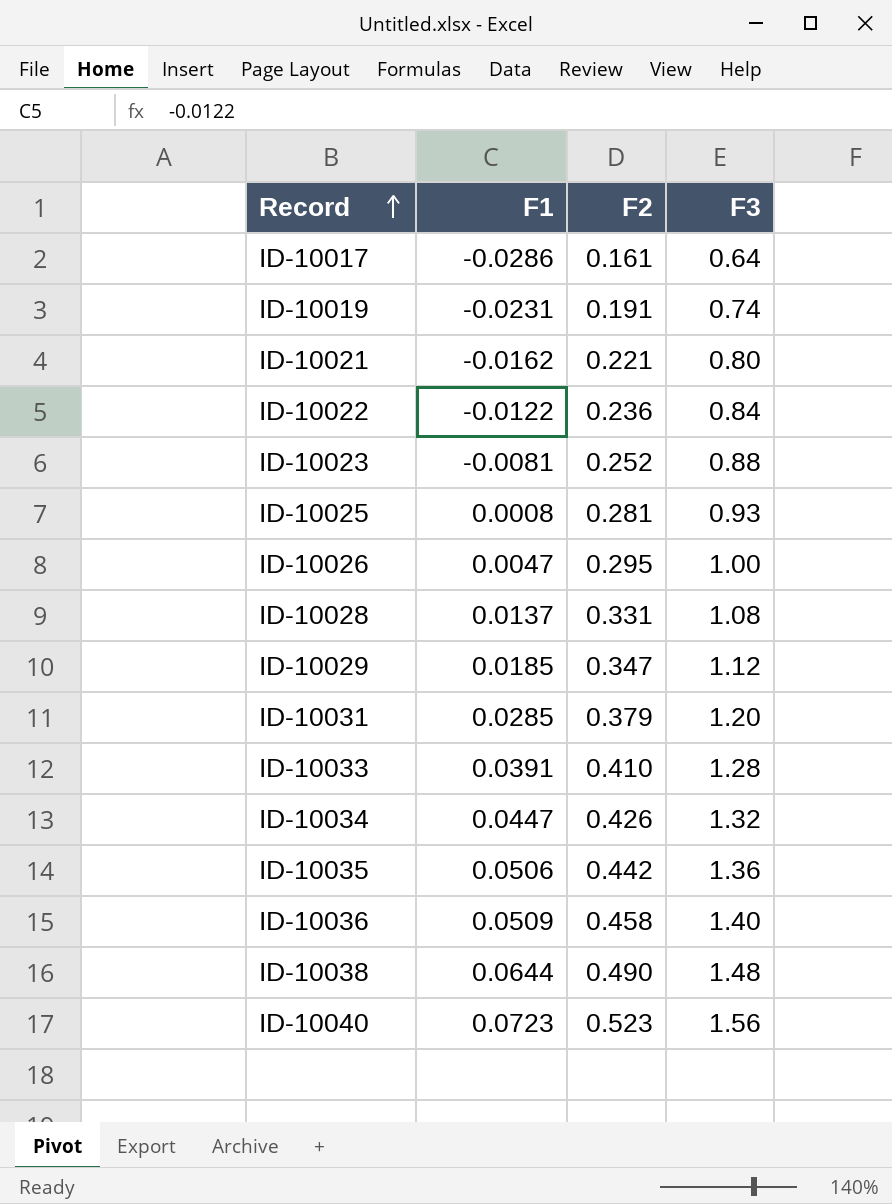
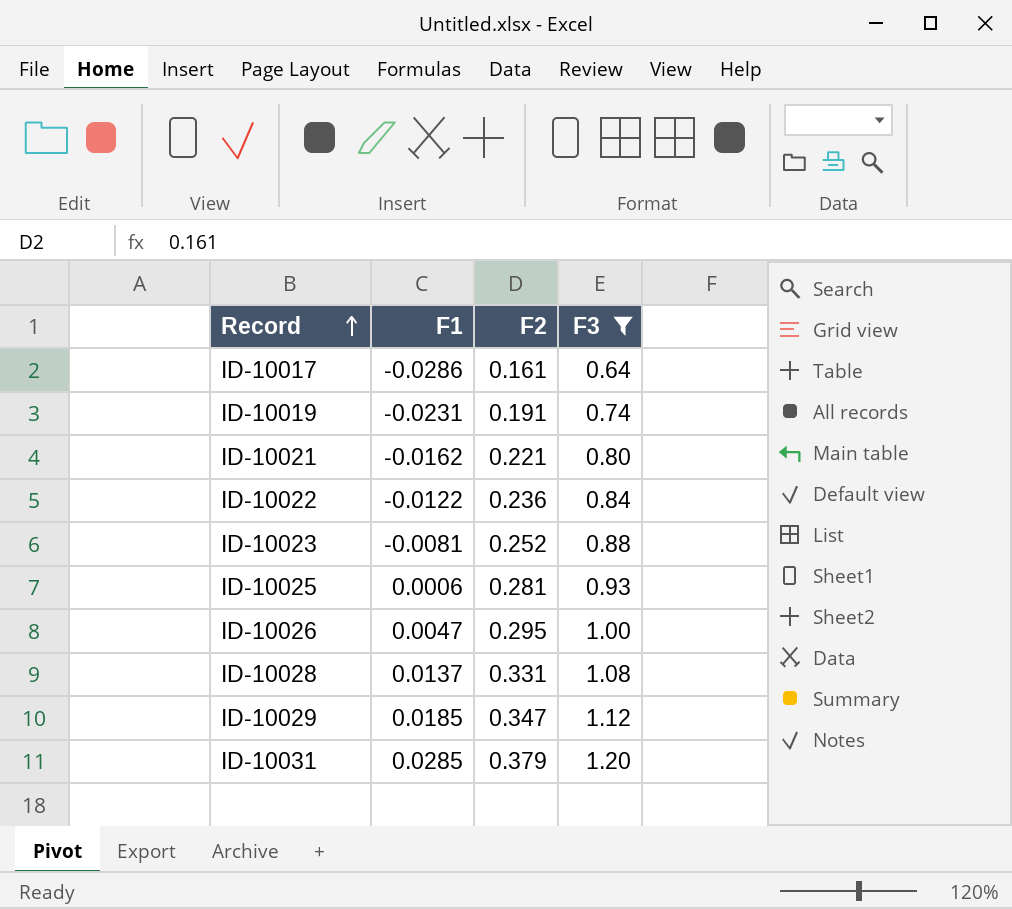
filter: none -> F3 <= 1.20
ID-10025 | F1: 0.0008 -> 0.0006

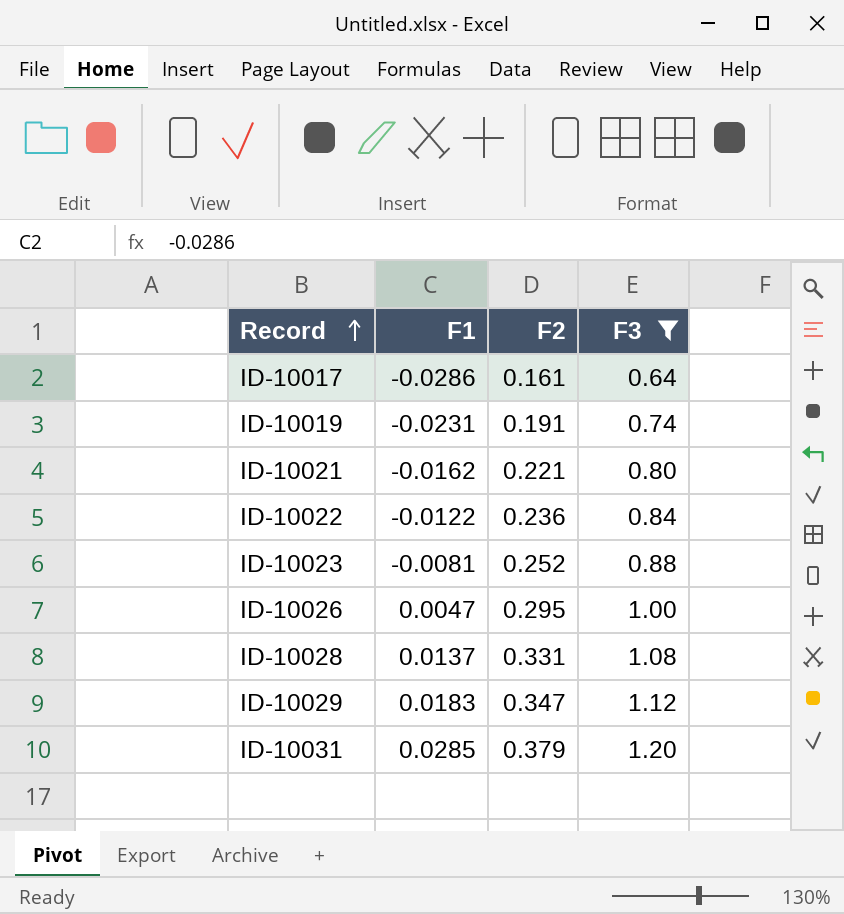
row ID-10025: 0.0006 | 0.281 | 0.93 -> none
ID-10029 | F1: 0.0185 -> 0.0183

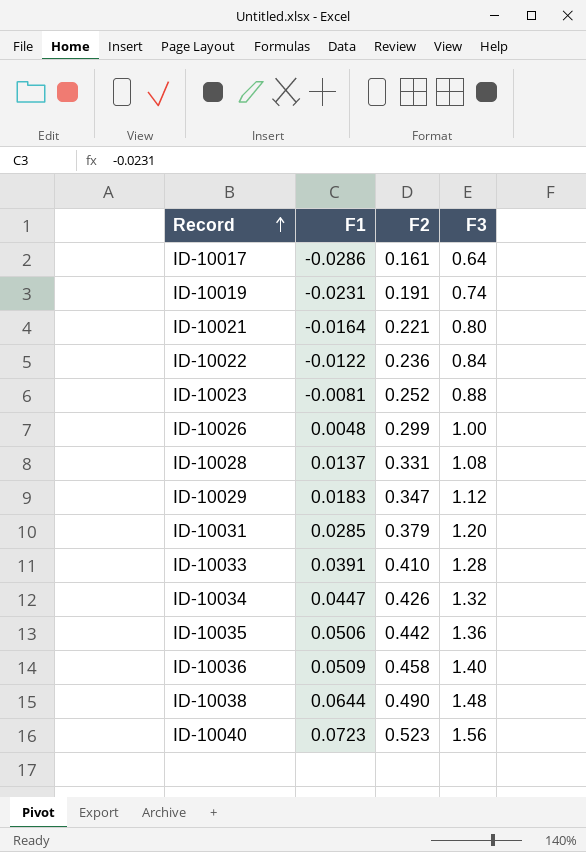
filter: F3 <= 1.20 -> none
ID-10021 | F1: -0.0162 -> -0.0164
ID-10026 | F1: 0.0047 -> 0.0048
ID-10026 | F2: 0.295 -> 0.299

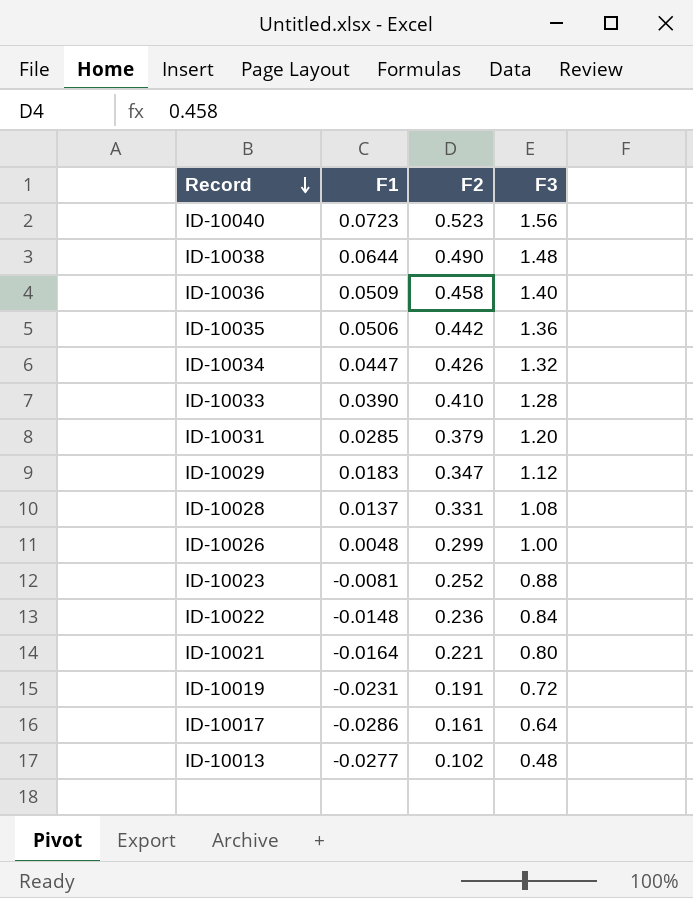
row order: Record ascending -> Record descending
ID-10033 | F1: 0.0391 -> 0.0390
ID-10022 | F1: -0.0122 -> -0.0148
ID-10019 | F3: 0.74 -> 0.72
row ID-10013: none -> -0.0277 | 0.102 | 0.48

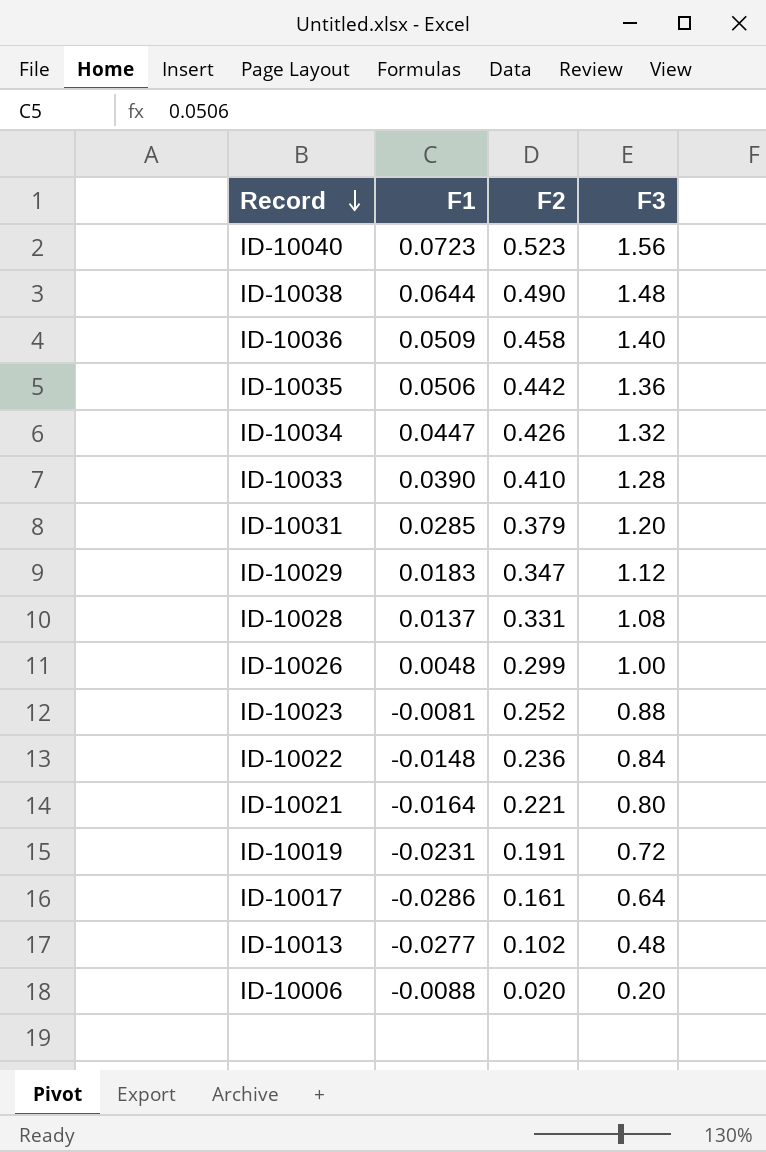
row ID-10006: none -> -0.0088 | 0.020 | 0.20

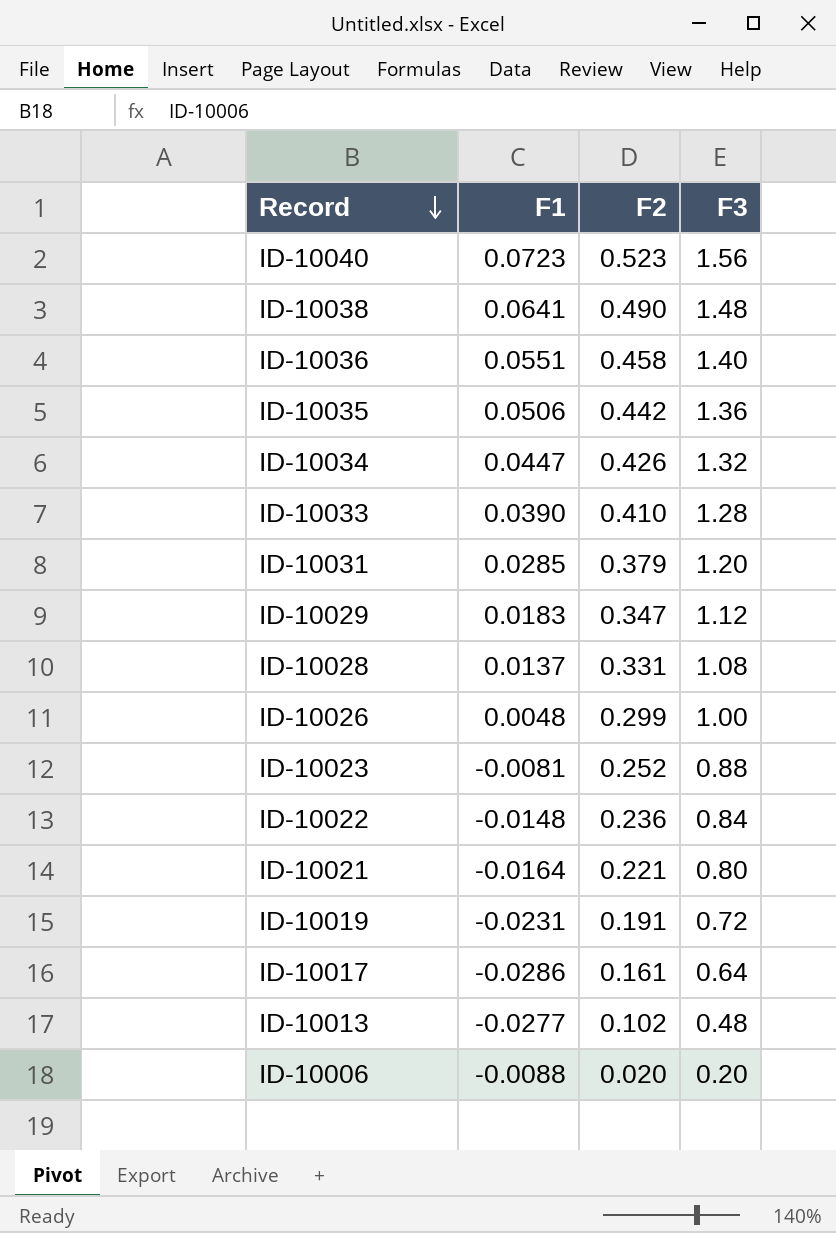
ID-10038 | F1: 0.0644 -> 0.0641
ID-10036 | F1: 0.0509 -> 0.0551

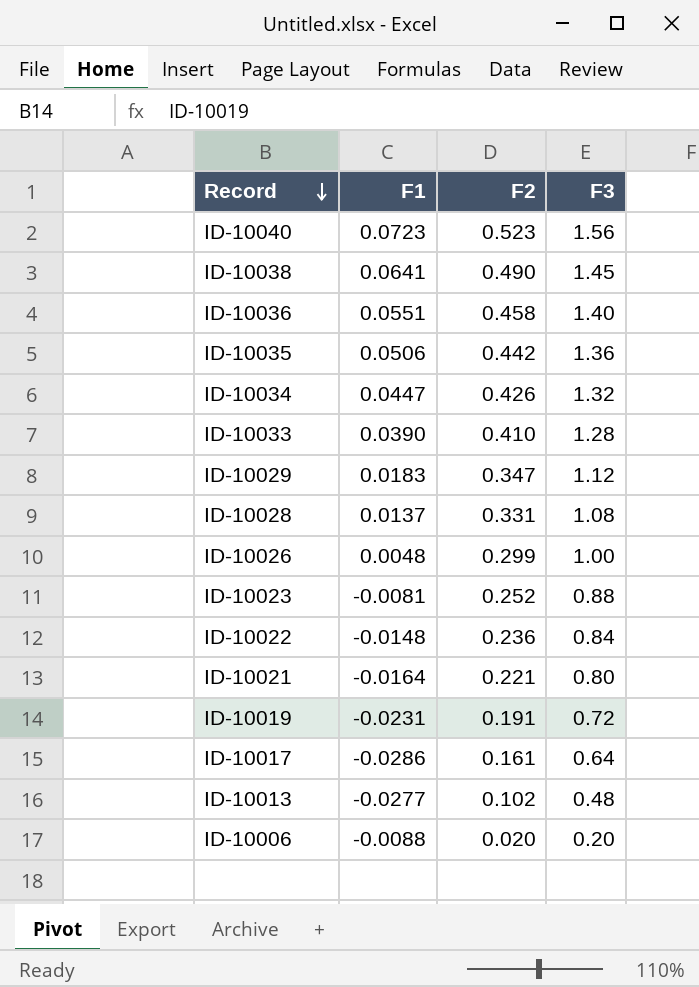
row ID-10031: 0.0285 | 0.379 | 1.20 -> none
ID-10038 | F3: 1.48 -> 1.45

